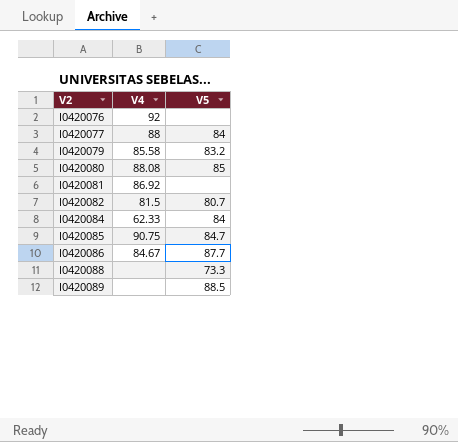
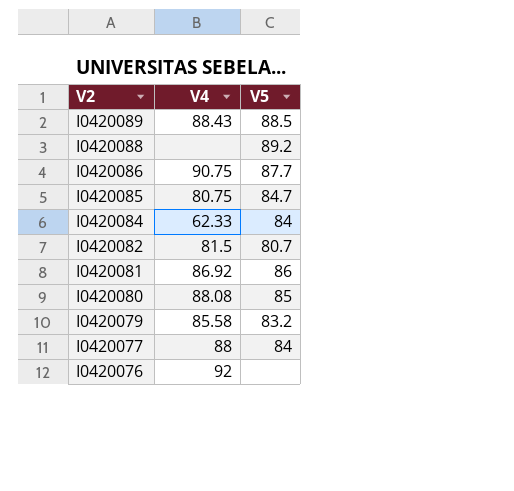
row order: V2 ascending -> V2 descending
I0420089 | V4: none -> 88.43
I0420088 | V5: 73.3 -> 89.2
I0420086 | V4: 84.67 -> 90.75
I0420085 | V4: 90.75 -> 80.75
I0420081 | V5: none -> 86

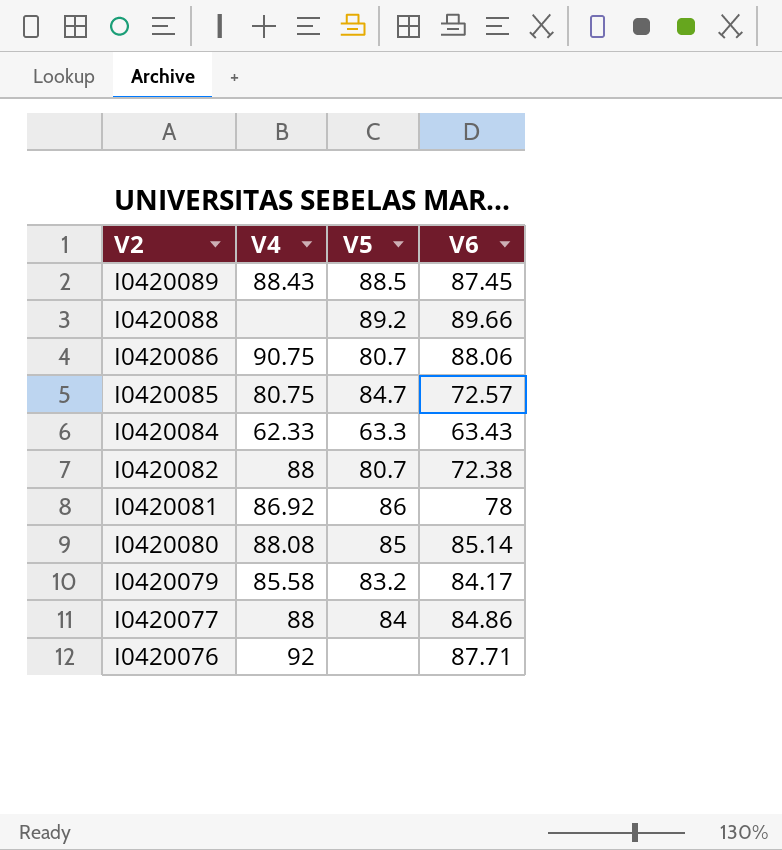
column V6 | position: none -> 4
I0420086 | V5: 87.7 -> 80.7
I0420084 | V5: 84 -> 63.3
I0420082 | V4: 81.5 -> 88

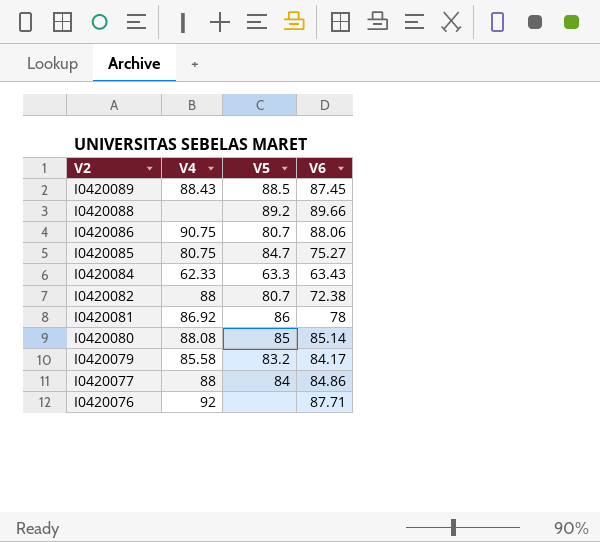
I0420085 | V6: 72.57 -> 75.27

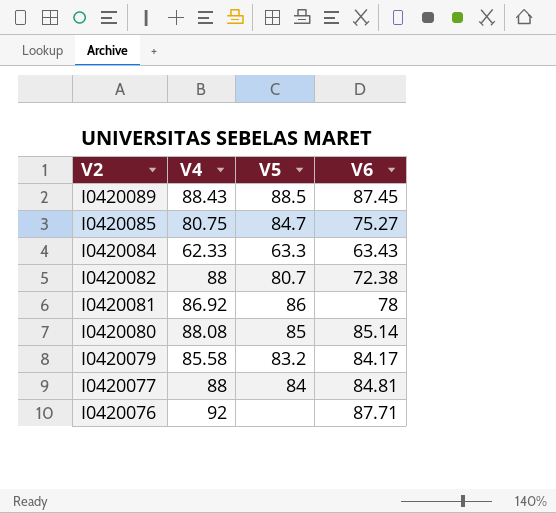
row I0420088: none | 89.2 | 89.66 -> none
row I0420086: 90.75 | 80.7 | 88.06 -> none
I0420077 | V6: 84.86 -> 84.81

